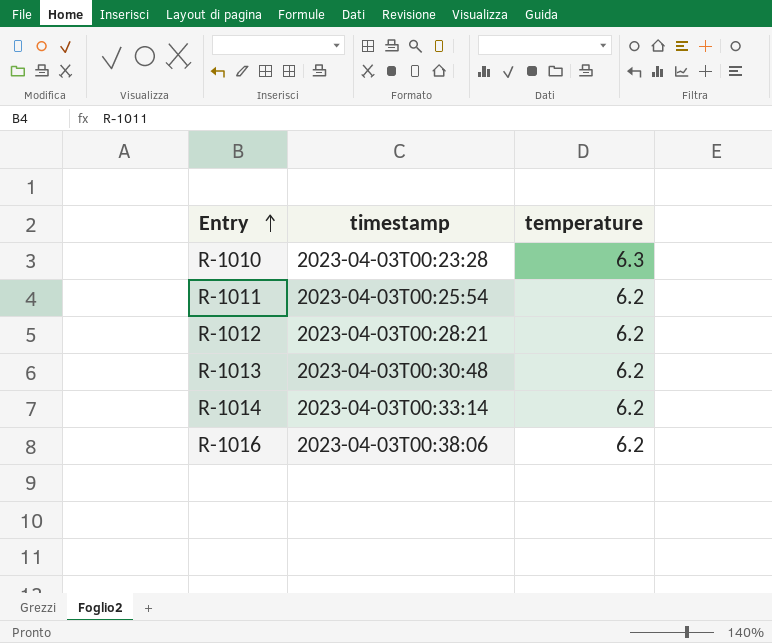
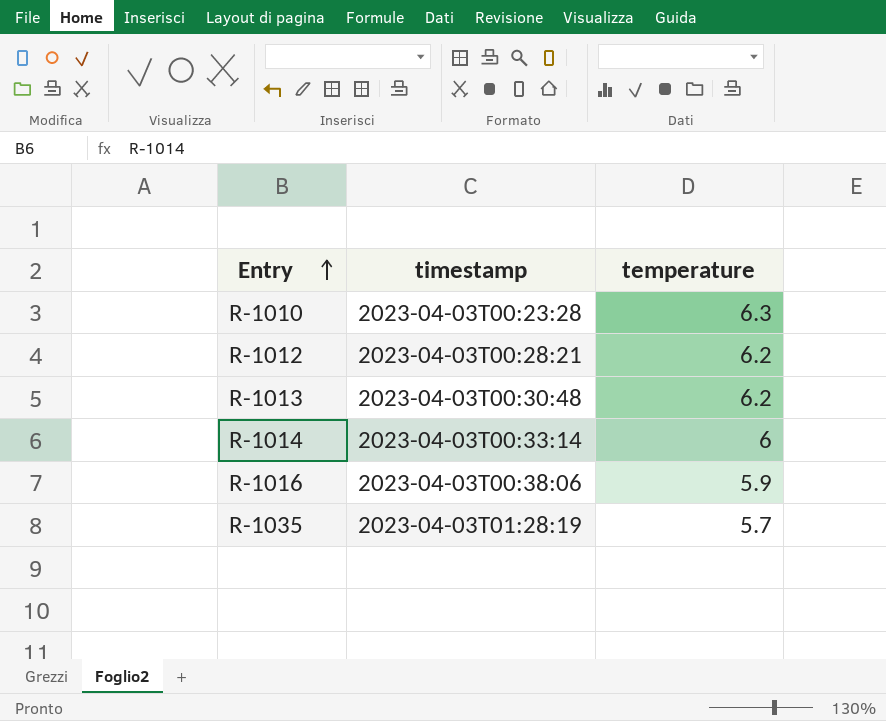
row R-1011: 2023-04-03T00:25:54 | 6.2 -> none
R-1014 | temperature: 6.2 -> 6
R-1016 | temperature: 6.2 -> 5.9
row R-1035: none -> 2023-04-03T01:28:19 | 5.7

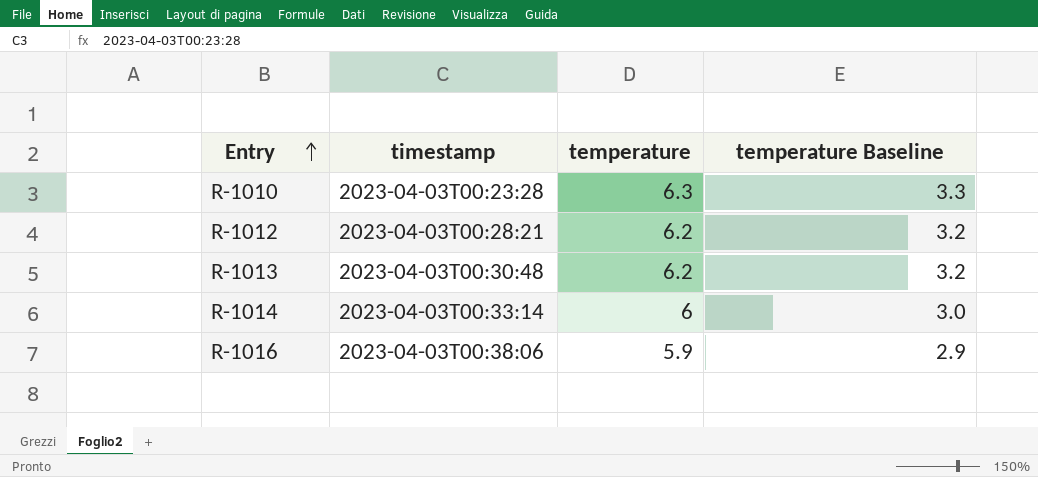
column temperature Baseline | formula: none -> [temperature] - 3
row R-1035: 2023-04-03T01:28:19 | 5.7 -> none

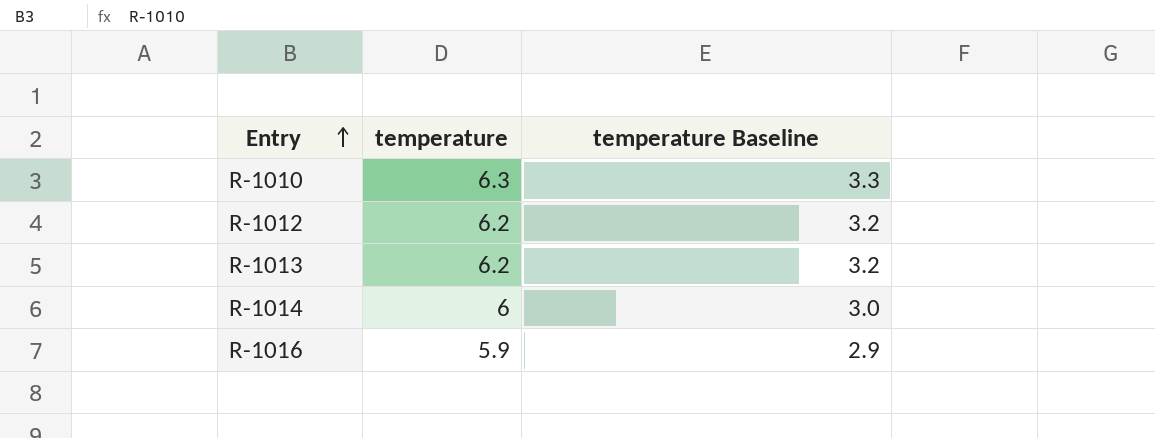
column timestamp | position: 2 -> none

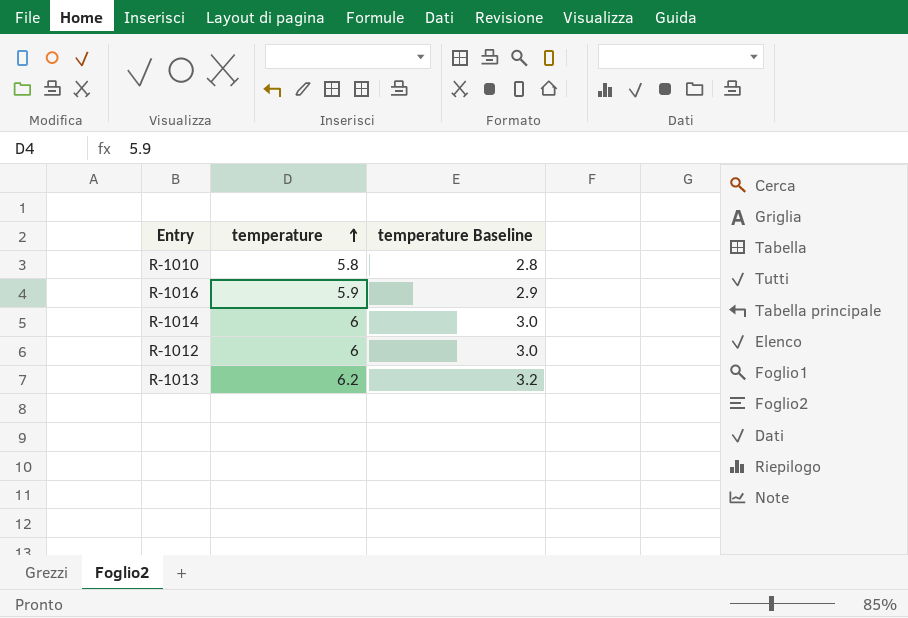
row order: Entry ascending -> temperature ascending
R-1010 | temperature: 6.3 -> 5.8
R-1010 | temperature Baseline: 3.3 -> 2.8
R-1012 | temperature: 6.2 -> 6
R-1012 | temperature Baseline: 3.2 -> 3.0

